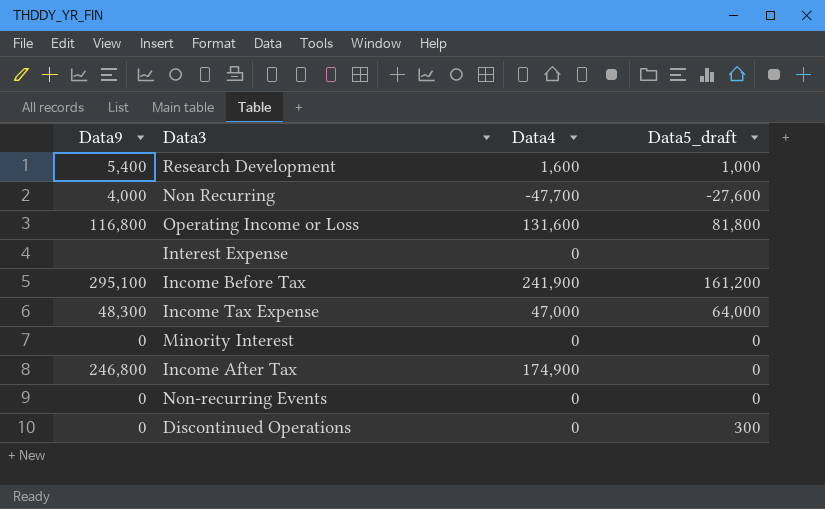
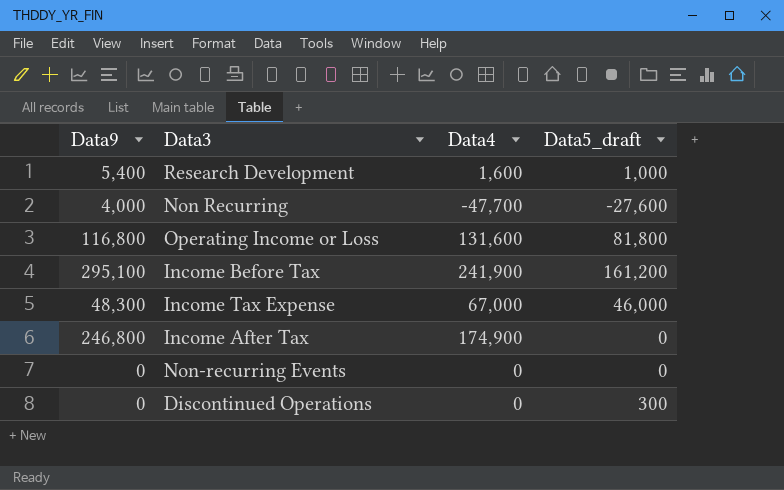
row Interest Expense: none | 0 | none -> none
row Minority Interest: 0 | 0 | 0 -> none
Income Tax Expense | Data4: 47,000 -> 67,000
Income Tax Expense | Data5_draft: 64,000 -> 46,000

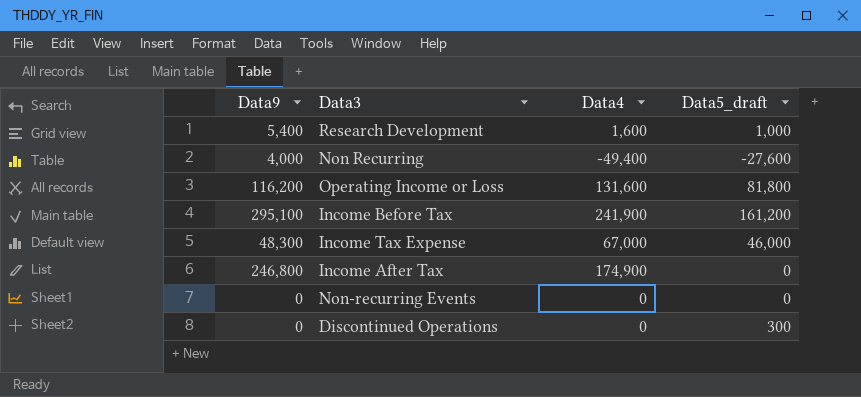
Non Recurring | Data4: -47,700 -> -49,400
Operating Income or Loss | Data9: 116,800 -> 116,200

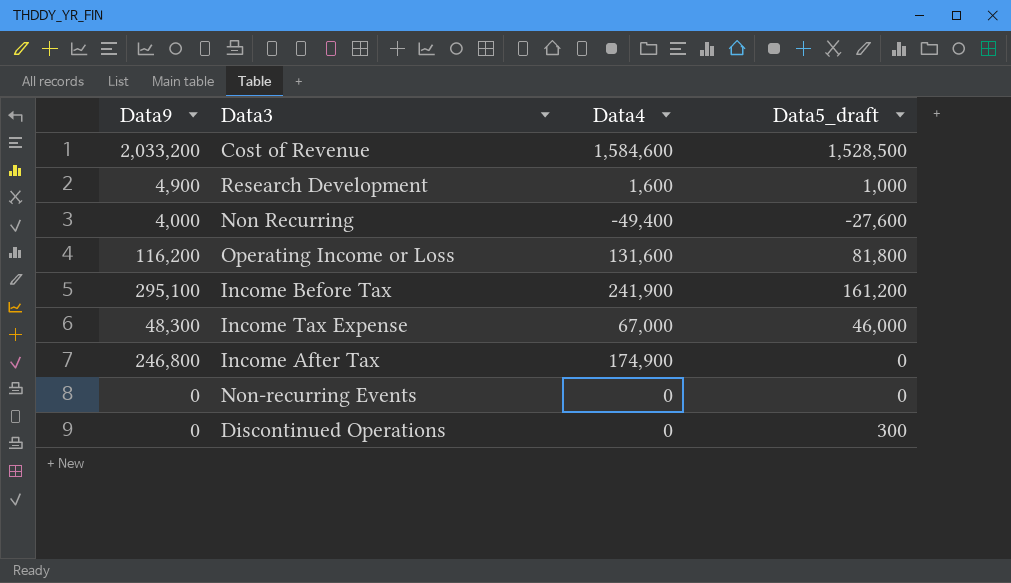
row Cost of Revenue: none -> 2,033,200 | 1,584,600 | 1,528,500
Research Development | Data9: 5,400 -> 4,900

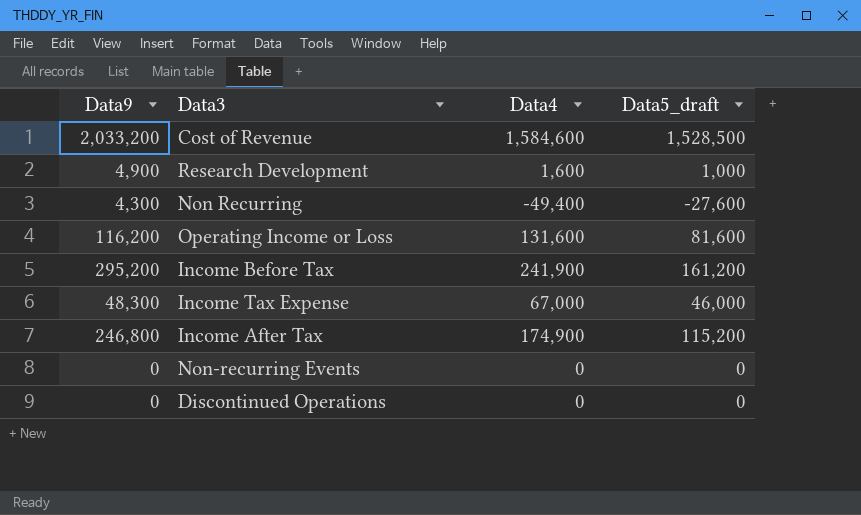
Non Recurring | Data9: 4,000 -> 4,300
Operating Income or Loss | Data5_draft: 81,800 -> 81,600
Income Before Tax | Data9: 295,100 -> 295,200
Income After Tax | Data5_draft: 0 -> 115,200
Discontinued Operations | Data5_draft: 300 -> 0

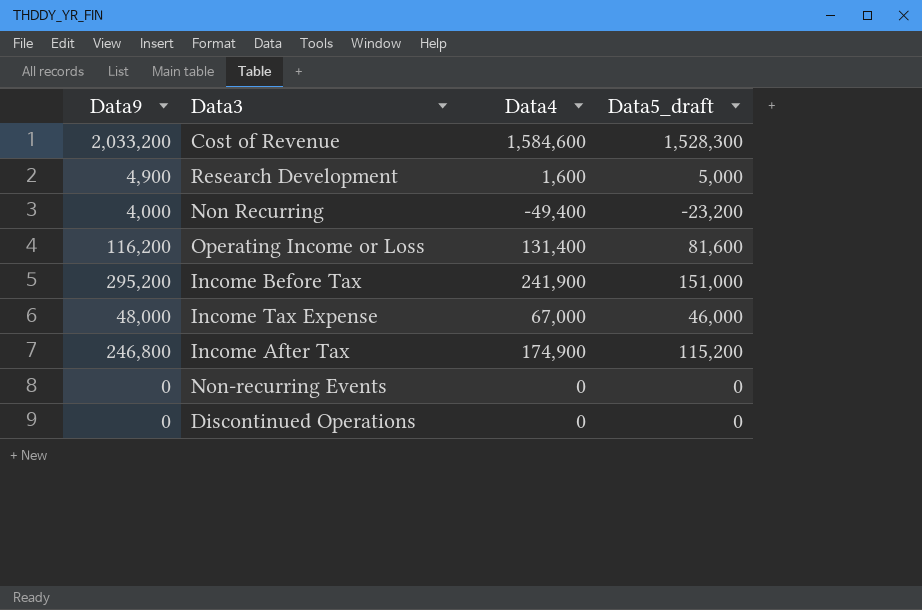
Cost of Revenue | Data5_draft: 1,528,500 -> 1,528,300
Research Development | Data5_draft: 1,000 -> 5,000
Non Recurring | Data9: 4,300 -> 4,000
Non Recurring | Data5_draft: -27,600 -> -23,200
Operating Income or Loss | Data4: 131,600 -> 131,400
Income Before Tax | Data5_draft: 161,200 -> 151,000
Income Tax Expense | Data9: 48,300 -> 48,000

